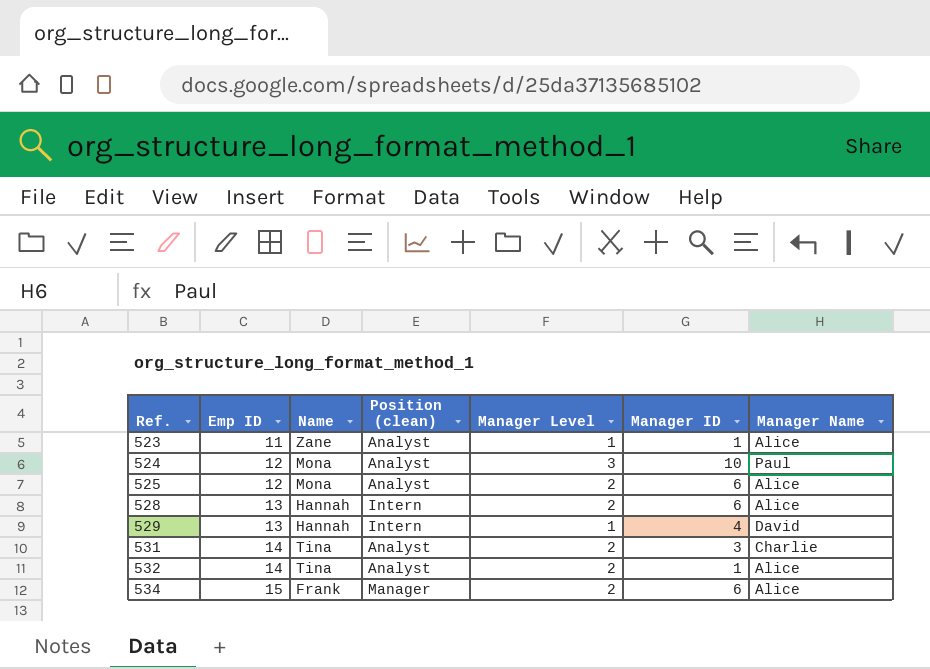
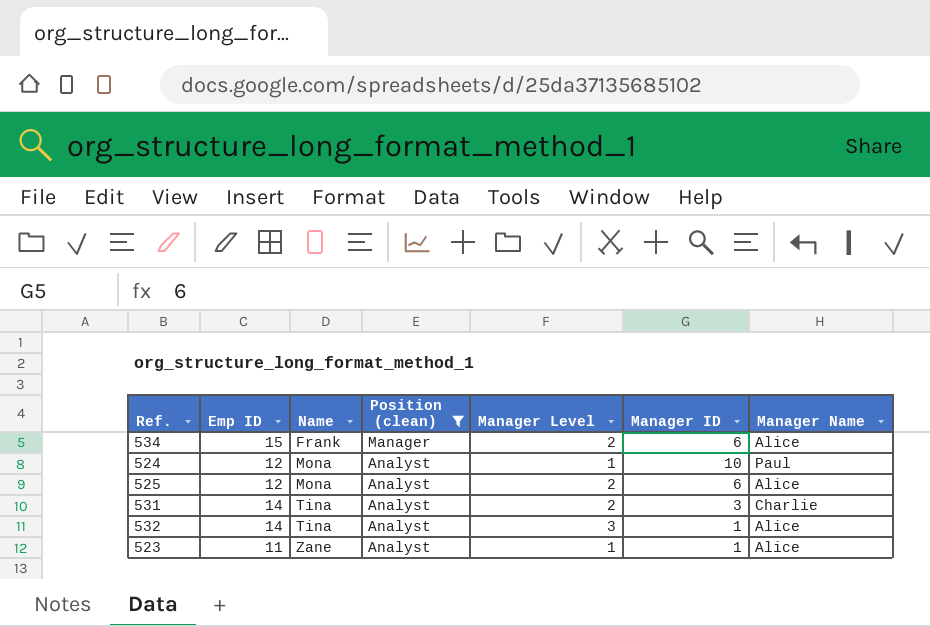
filter: none -> Position (clean) != Intern
row order: Ref. ascending -> Name ascending
524 | Manager Level: 3 -> 1
532 | Manager Level: 2 -> 3

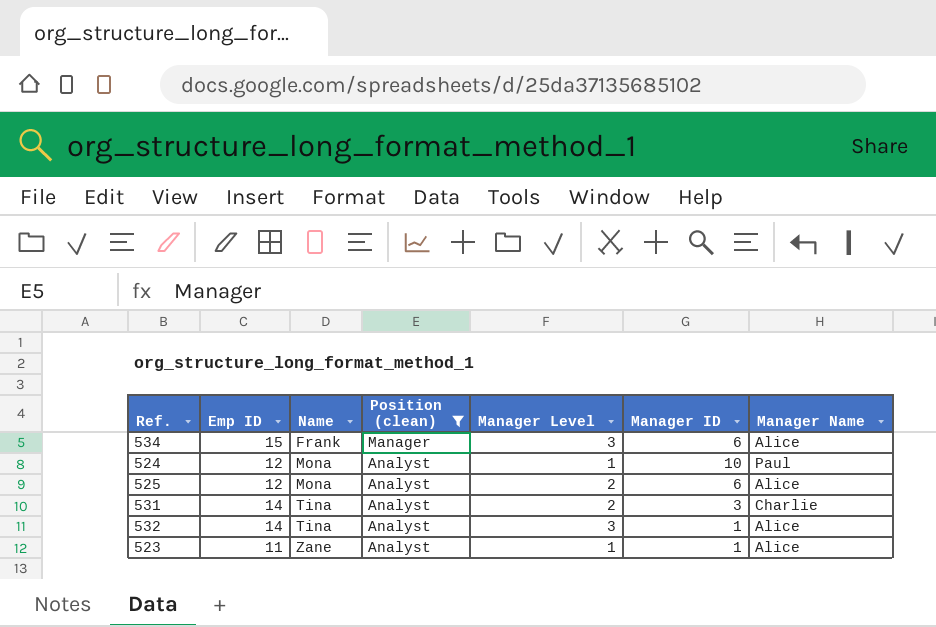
534 | Manager Level: 2 -> 3

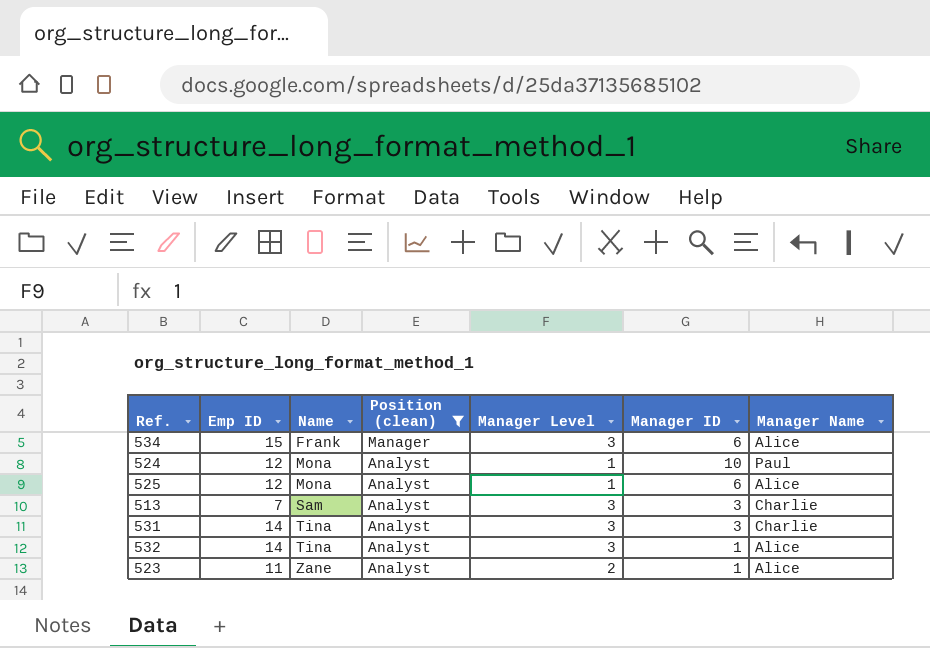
525 | Manager Level: 2 -> 1
row 513: none -> 7 | Sam | Analyst | 3 | 3 | Charlie
531 | Manager Level: 2 -> 3
523 | Manager Level: 1 -> 2

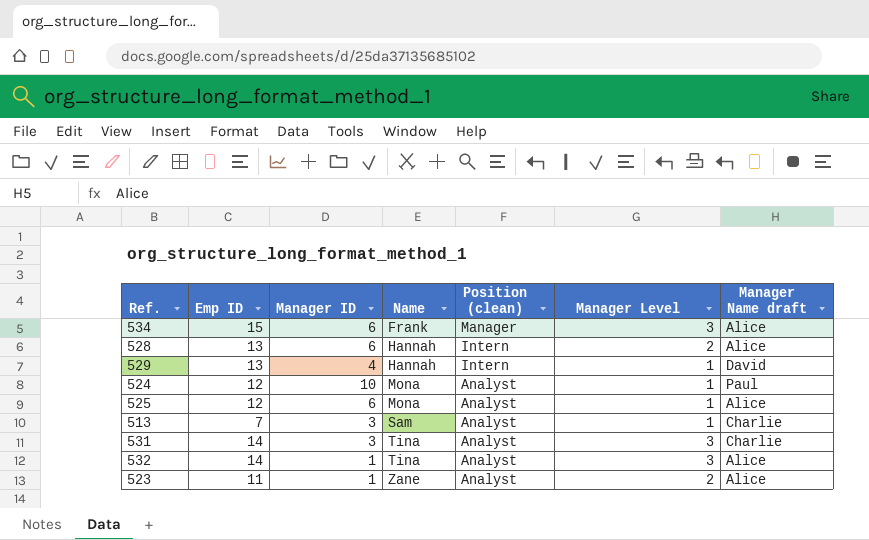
filter: Position (clean) != Intern -> none
column Manager ID | position: 6 -> 3
column name: Manager Name -> Manager Name draft
513 | Manager Level: 3 -> 1

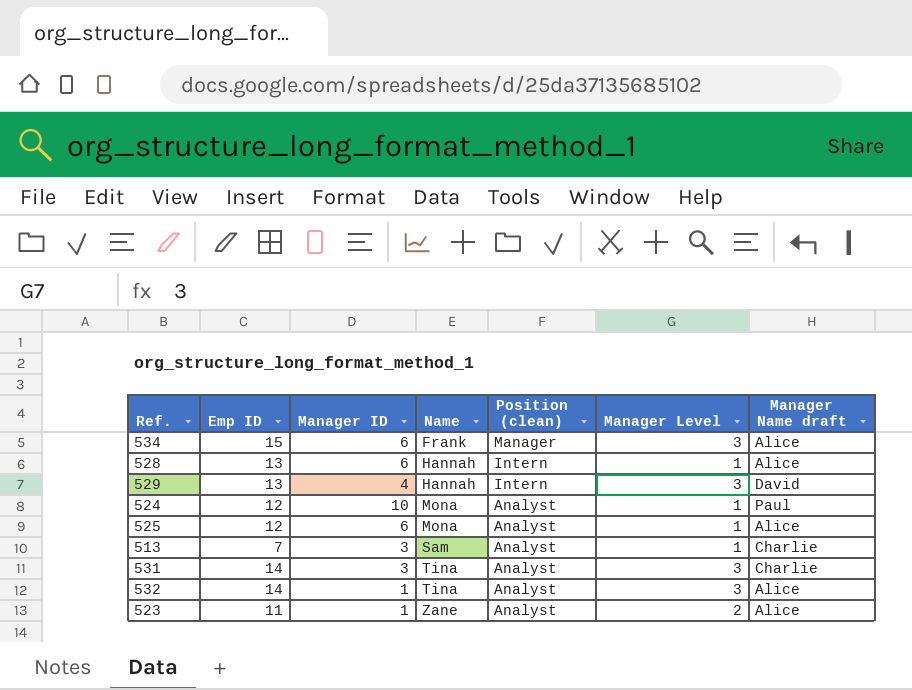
528 | Manager Level: 2 -> 1
529 | Manager Level: 1 -> 3

